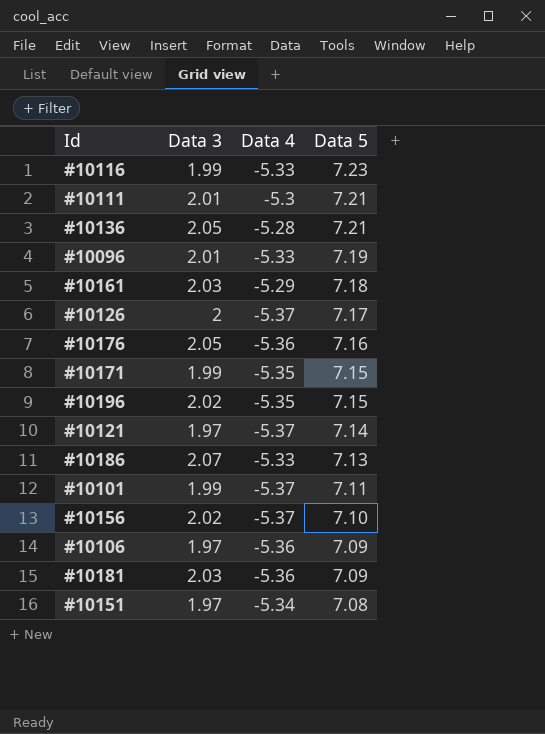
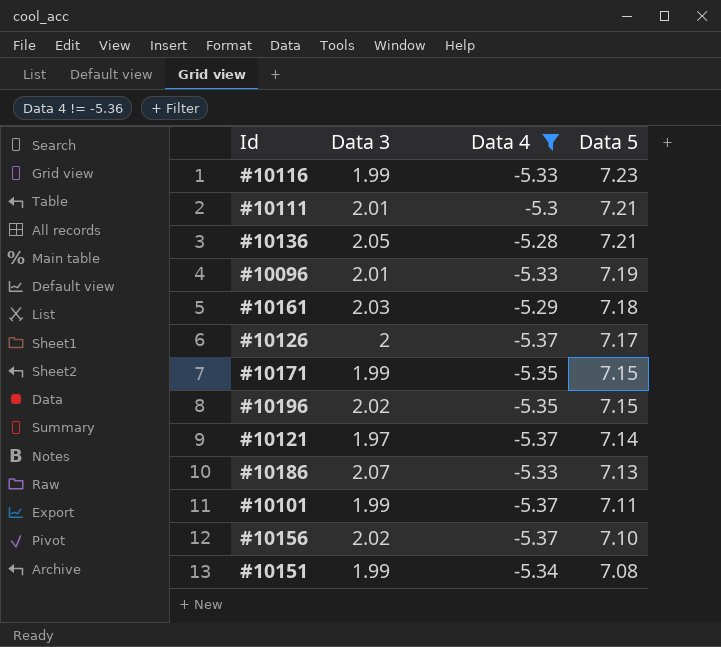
filter: none -> Data 4 != -5.36
#10151 | Data 3: 1.97 -> 1.99

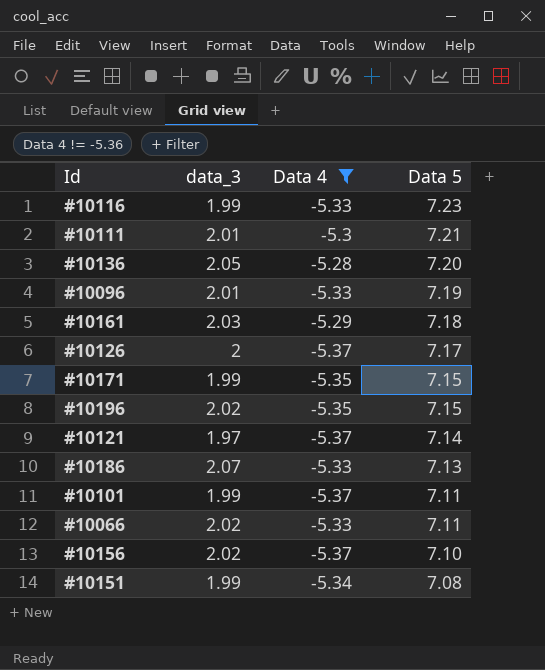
column name: Data 3 -> data_3
#10136 | Data 5: 7.21 -> 7.20
row #10066: none -> 2.02 | -5.33 | 7.11

